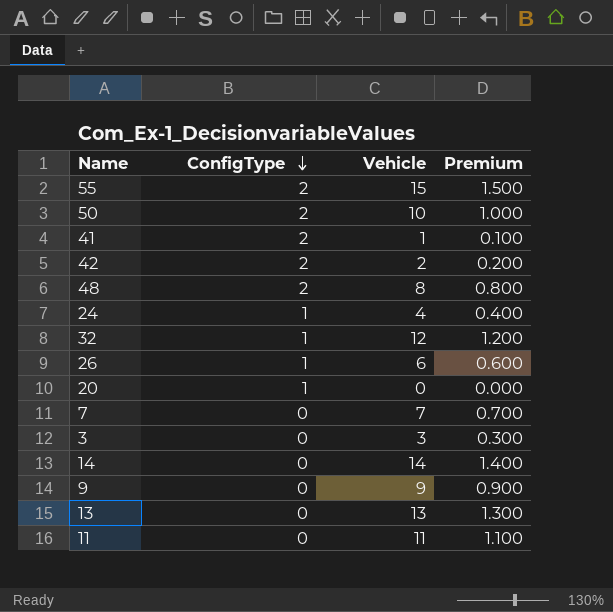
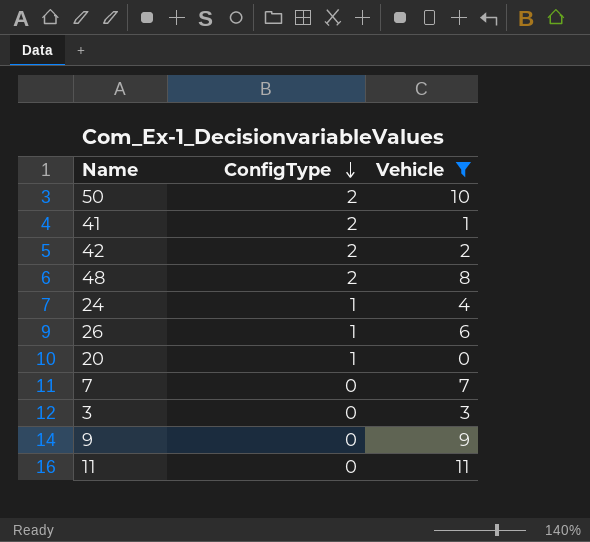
filter: none -> Vehicle <= 11
column Premium | formula: [Vehicle] * 0.1 -> none

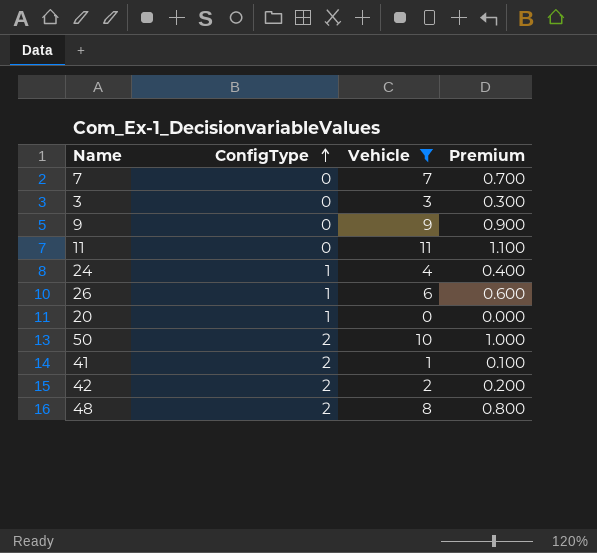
row order: ConfigType descending -> ConfigType ascending
column Premium | formula: none -> [Vehicle] * 0.1

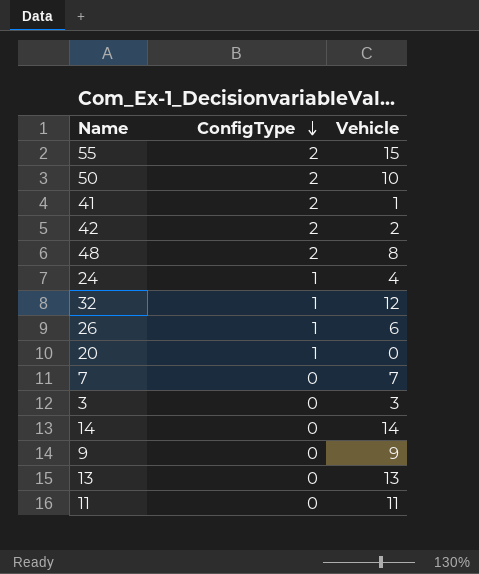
filter: Vehicle <= 11 -> none
row order: ConfigType ascending -> ConfigType descending
column Premium | formula: [Vehicle] * 0.1 -> none

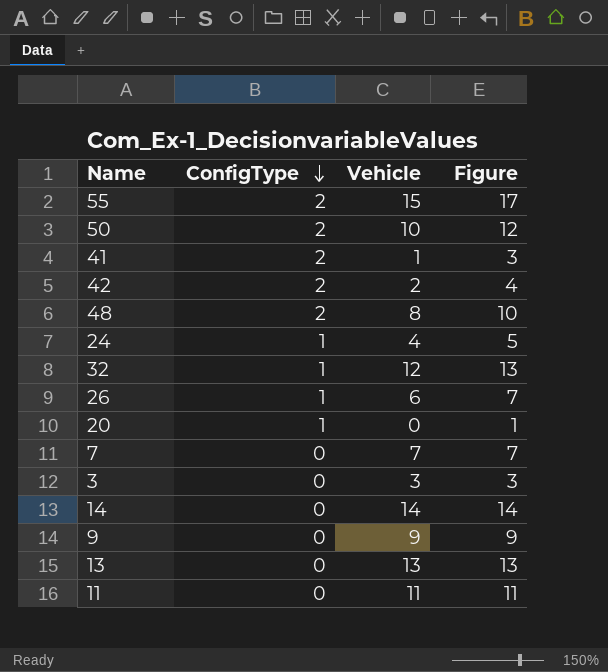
column Figure | formula: none -> [ConfigType] + [Vehicle]

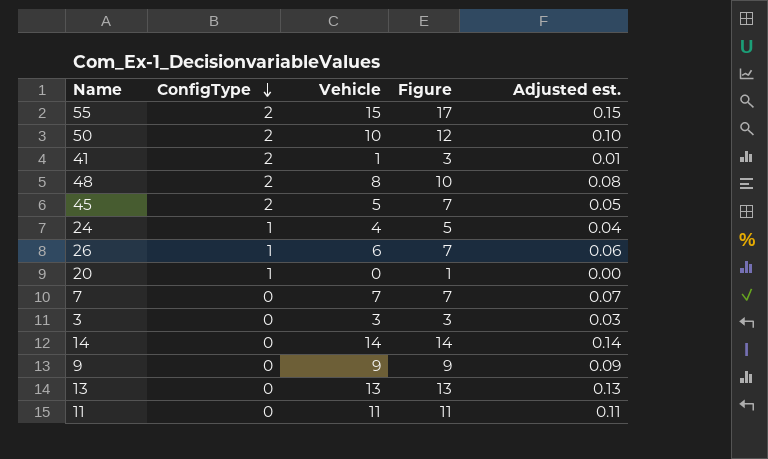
column Adjusted est. | formula: none -> [Vehicle] * 0.01
row 42: 2 | 2 | 4 -> none
row 32: 1 | 12 | 13 -> none
row 45: none -> 2 | 5 | 7 | 0.05

